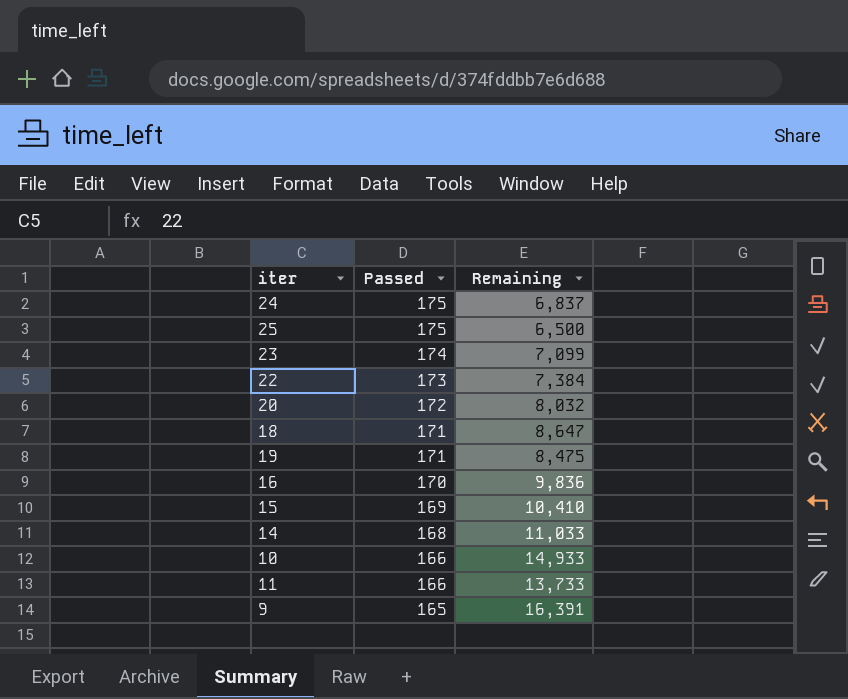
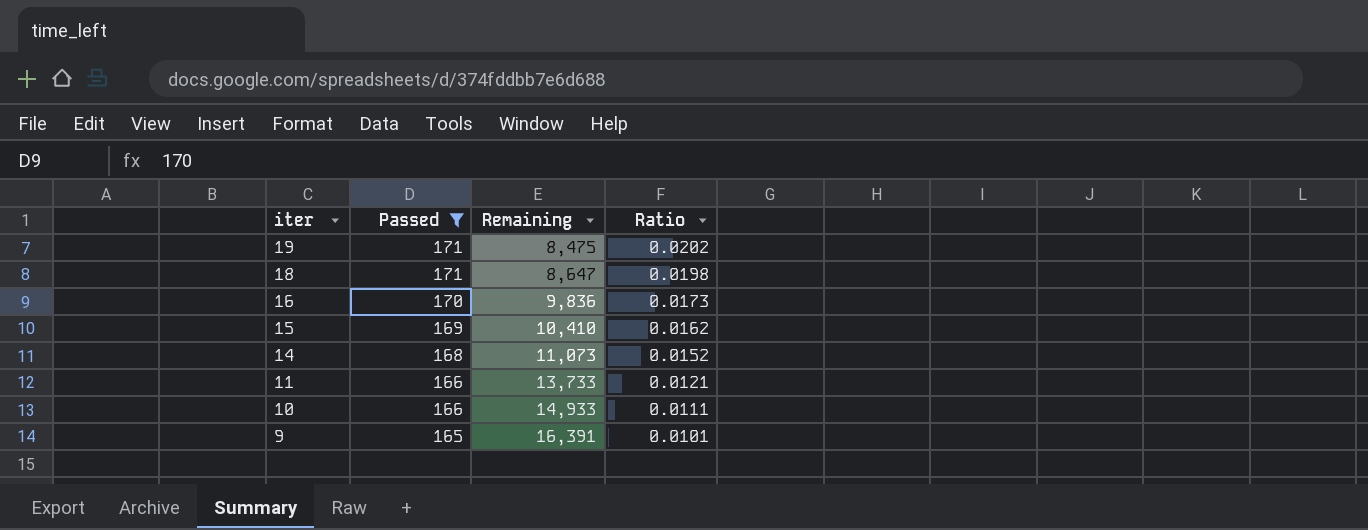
filter: none -> Passed <= 171
row order: Passed descending -> iter descending
column Ratio | formula: none -> [Passed] / [Remaining]
14 | Remaining: 11,033 -> 11,073

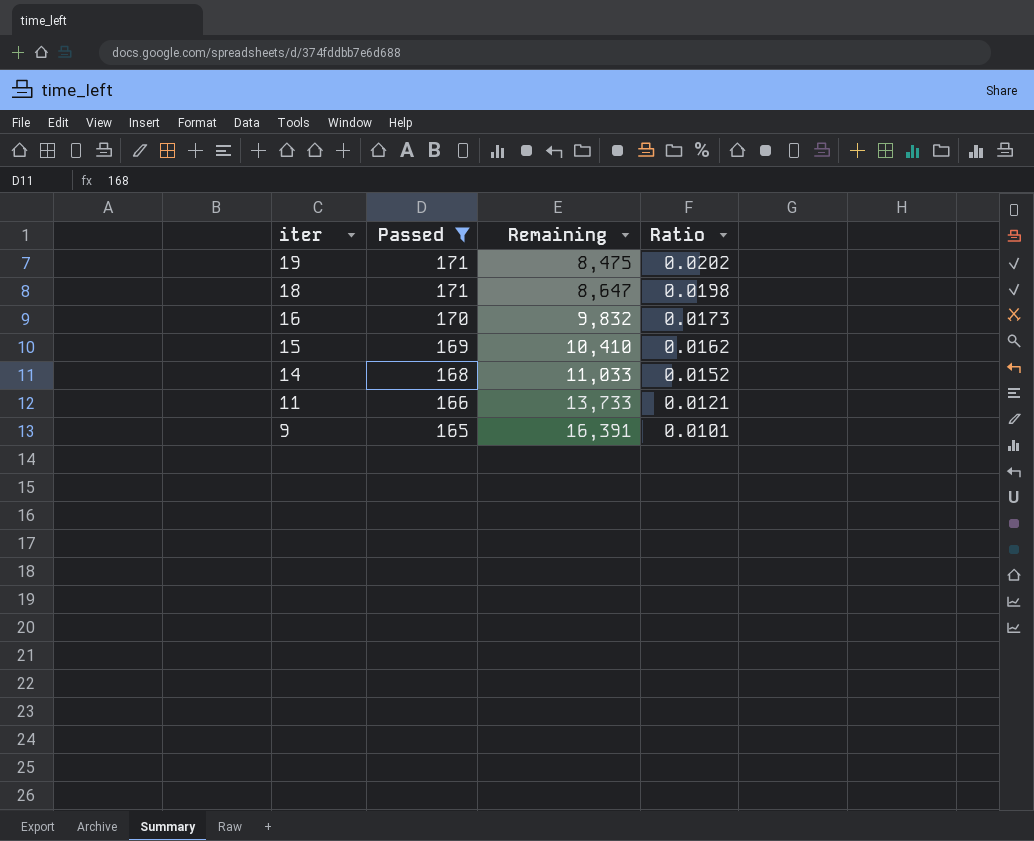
row 10: 166 | 14,933 | 0.0111 -> none
16 | Remaining: 9,836 -> 9,832
14 | Remaining: 11,073 -> 11,033

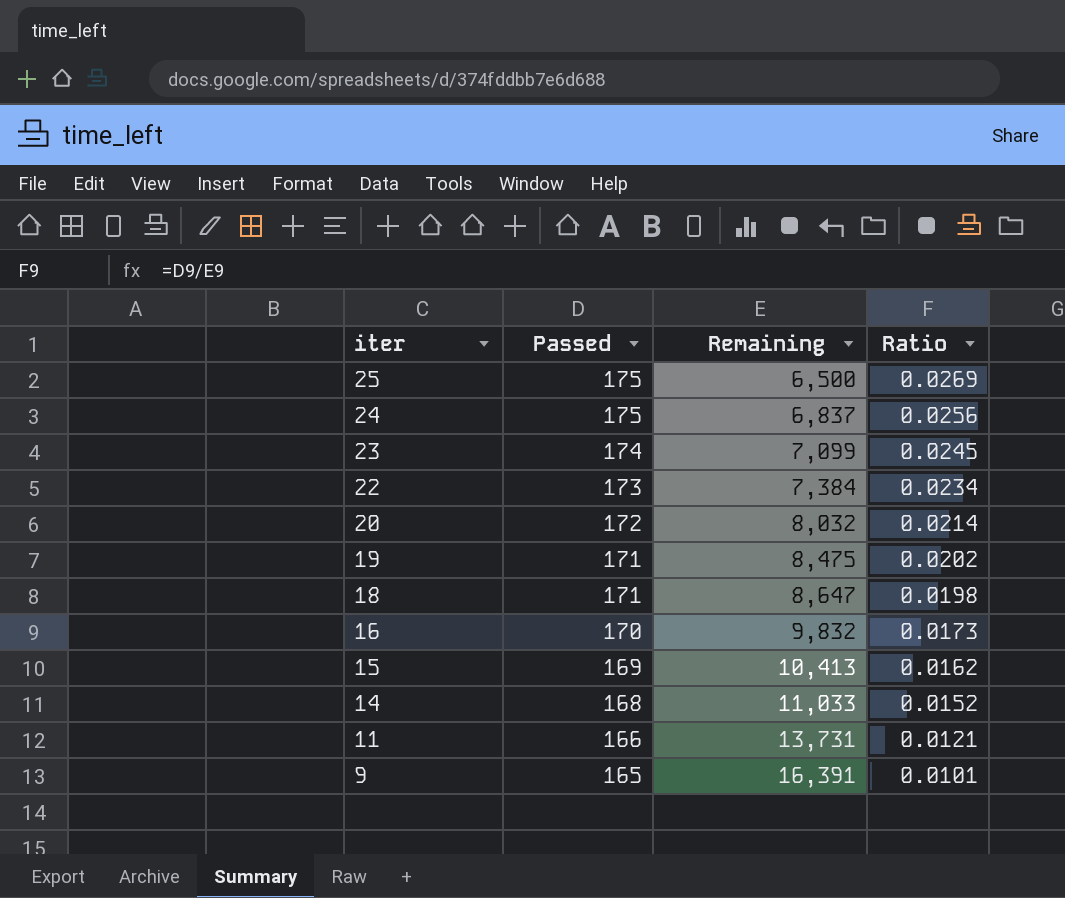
filter: Passed <= 171 -> none
15 | Remaining: 10,410 -> 10,413
11 | Remaining: 13,733 -> 13,731

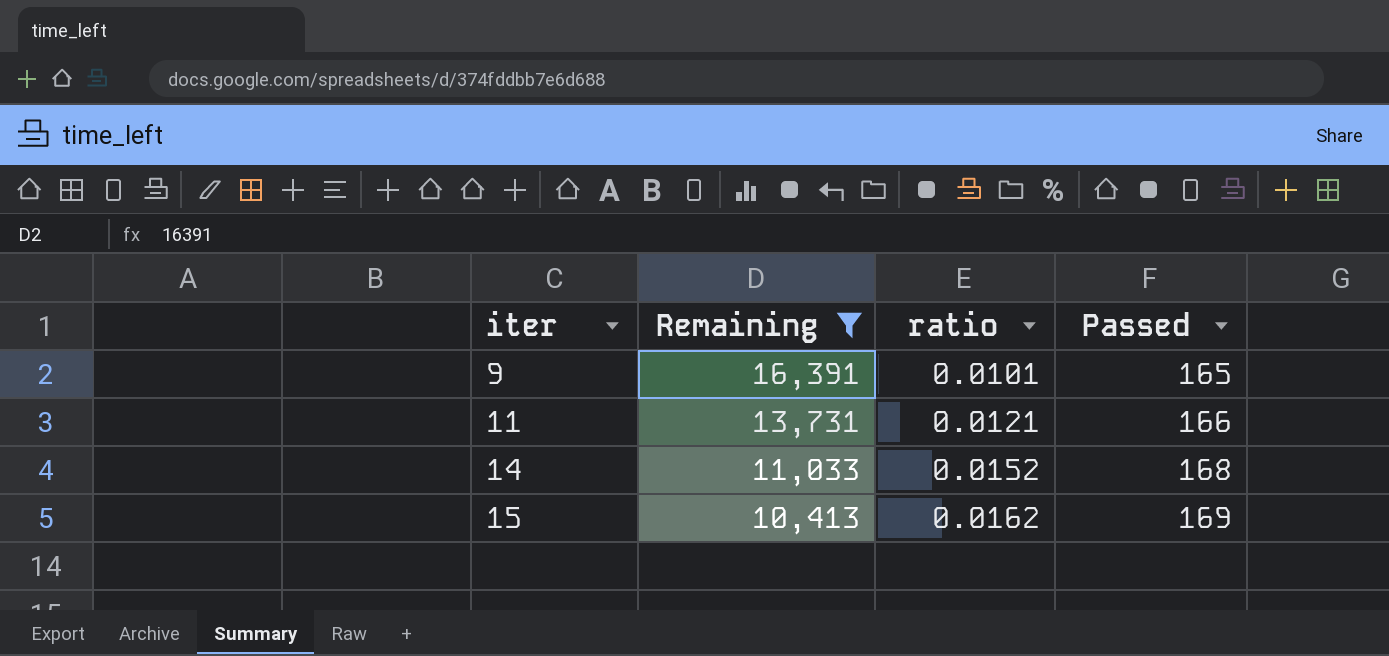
filter: none -> Remaining >= 10,413
row order: iter descending -> iter ascending
column name: Ratio -> ratio
column Passed | position: 2 -> 4

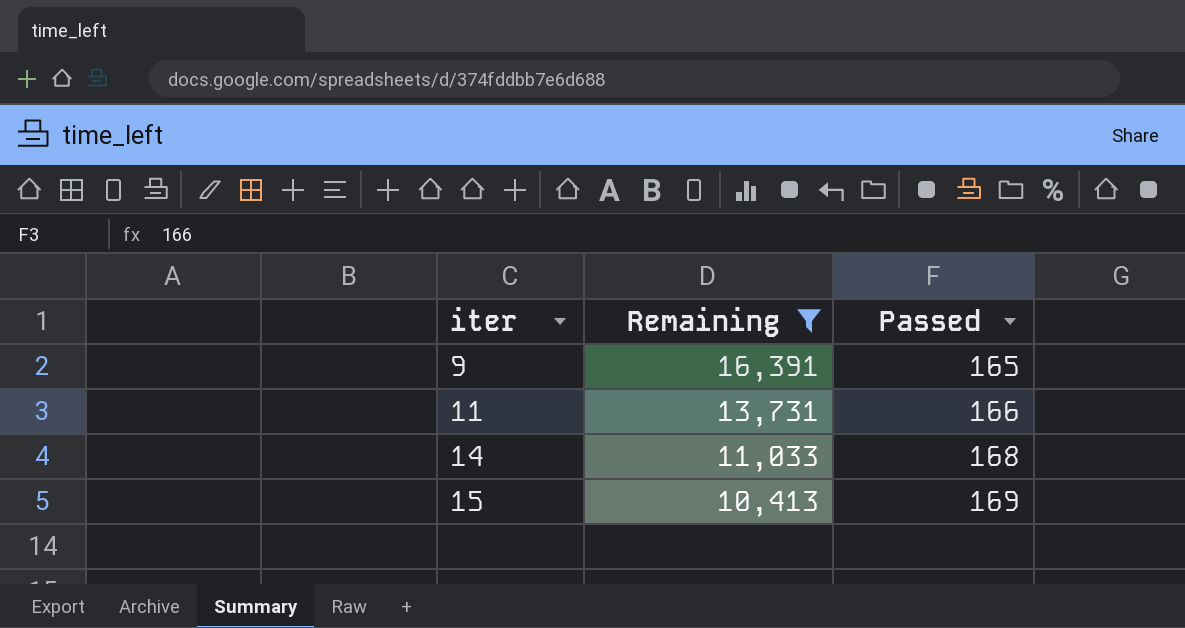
column ratio | formula: [Passed] / [Remaining] -> none

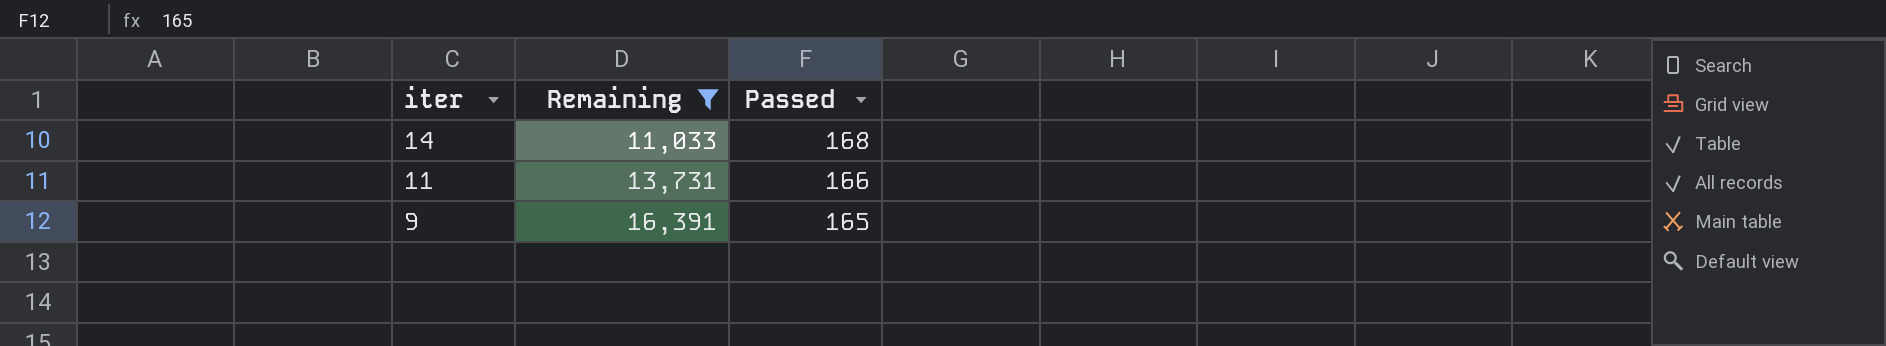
row order: iter ascending -> iter descending
row 15: 10,413 | 169 -> none

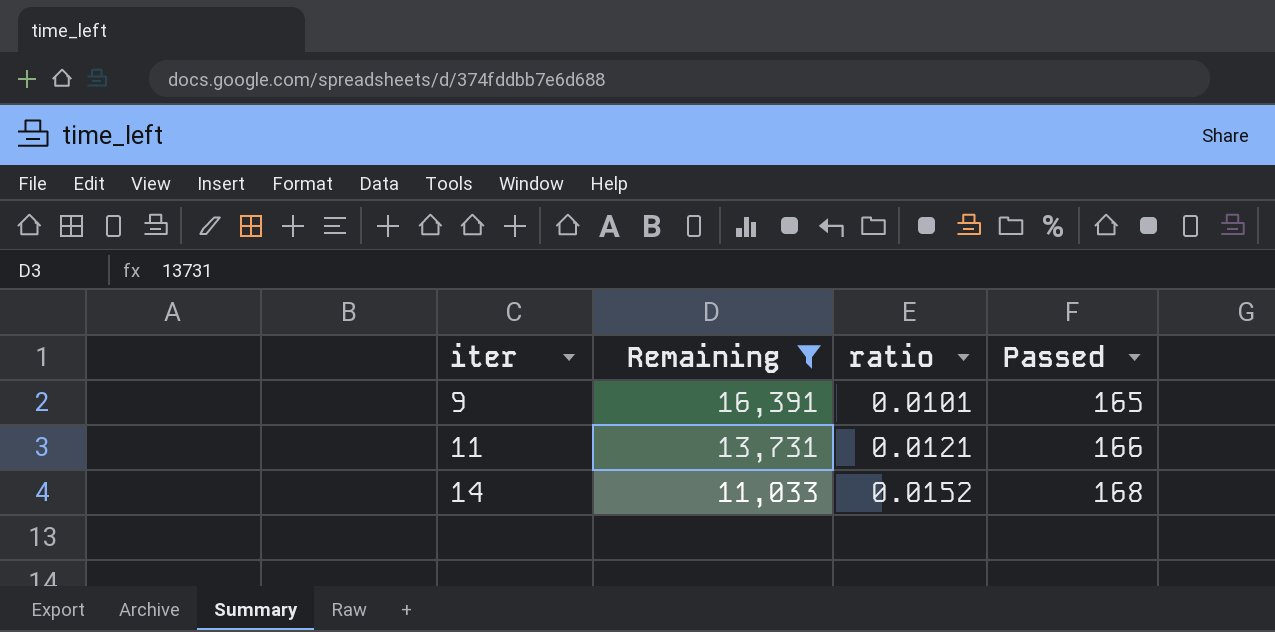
row order: iter descending -> iter ascending
column ratio | formula: none -> [Passed] / [Remaining]

